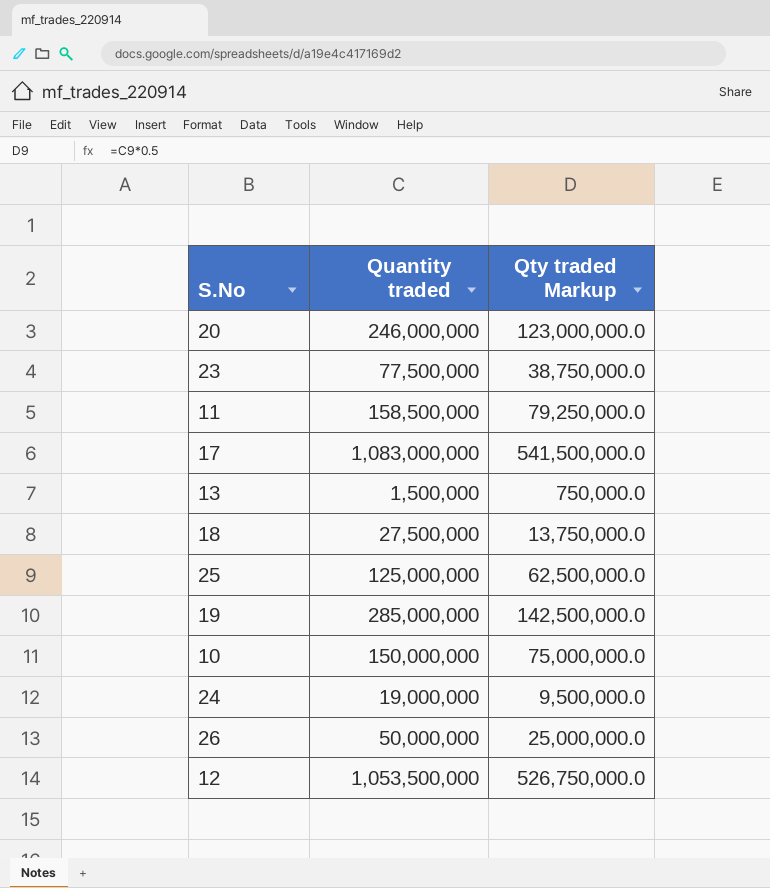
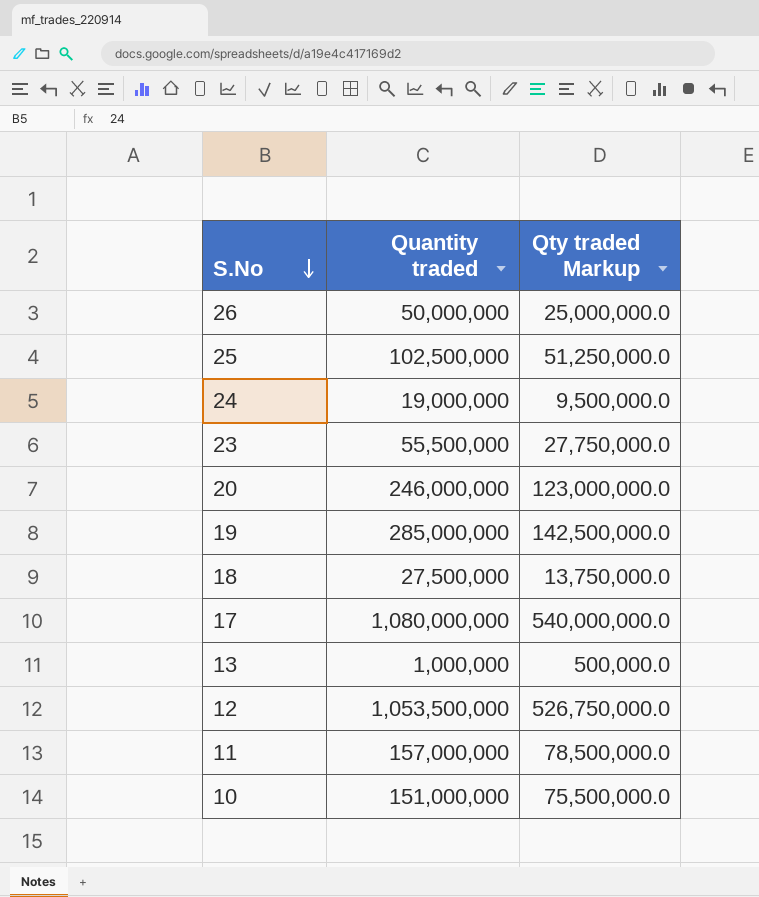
row order: none -> S.No descending
25 | Quantity traded: 125,000,000 -> 102,500,000
25 | Qty traded Markup: 62,500,000.0 -> 51,250,000.0
23 | Quantity traded: 77,500,000 -> 55,500,000
23 | Qty traded Markup: 38,750,000.0 -> 27,750,000.0
17 | Quantity traded: 1,083,000,000 -> 1,080,000,000
17 | Qty traded Markup: 541,500,000.0 -> 540,000,000.0
13 | Quantity traded: 1,500,000 -> 1,000,000
13 | Qty traded Markup: 750,000.0 -> 500,000.0
11 | Quantity traded: 158,500,000 -> 157,000,000
11 | Qty traded Markup: 79,250,000.0 -> 78,500,000.0
10 | Quantity traded: 150,000,000 -> 151,000,000
10 | Qty traded Markup: 75,000,000.0 -> 75,500,000.0

